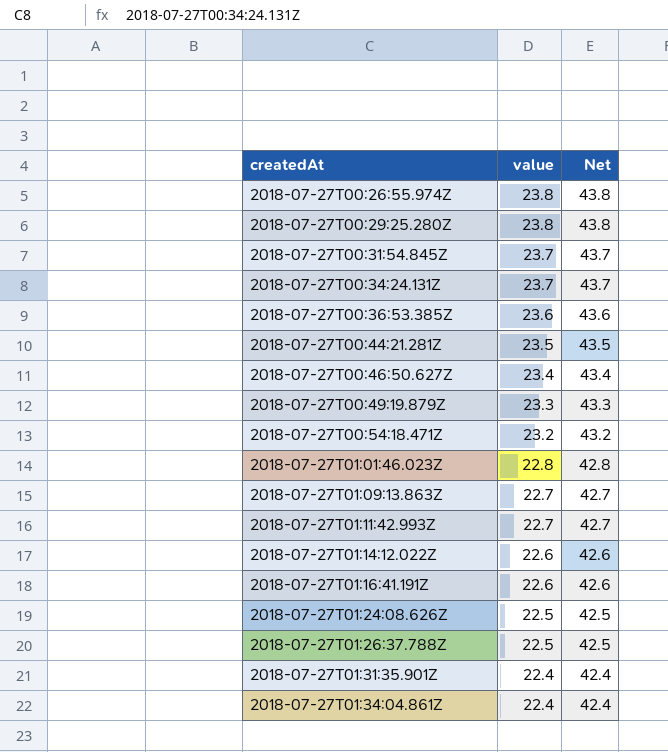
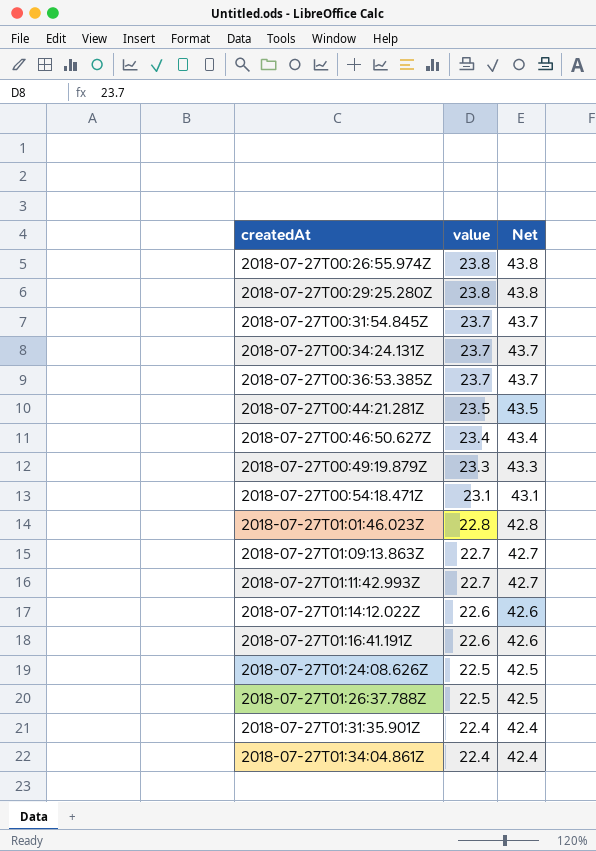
2018-07-27T00:36:53.385Z | value: 23.6 -> 23.7
2018-07-27T00:36:53.385Z | Net: 43.6 -> 43.7
2018-07-27T00:54:18.471Z | value: 23.2 -> 23.1
2018-07-27T00:54:18.471Z | Net: 43.2 -> 43.1

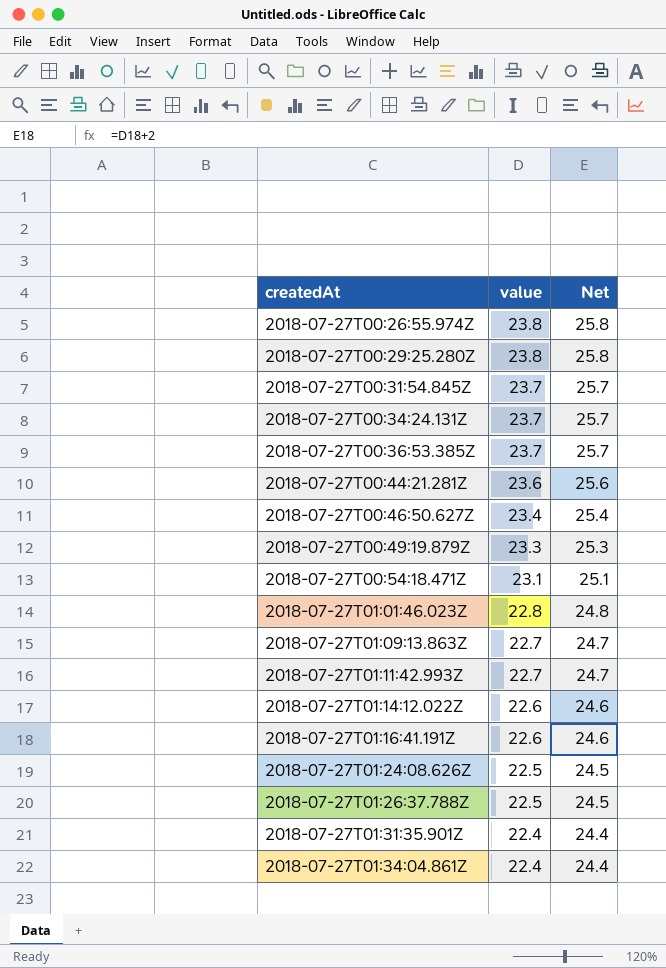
column Net | formula: [value] + 20 -> [value] + 2
2018-07-27T00:44:21.281Z | value: 23.5 -> 23.6

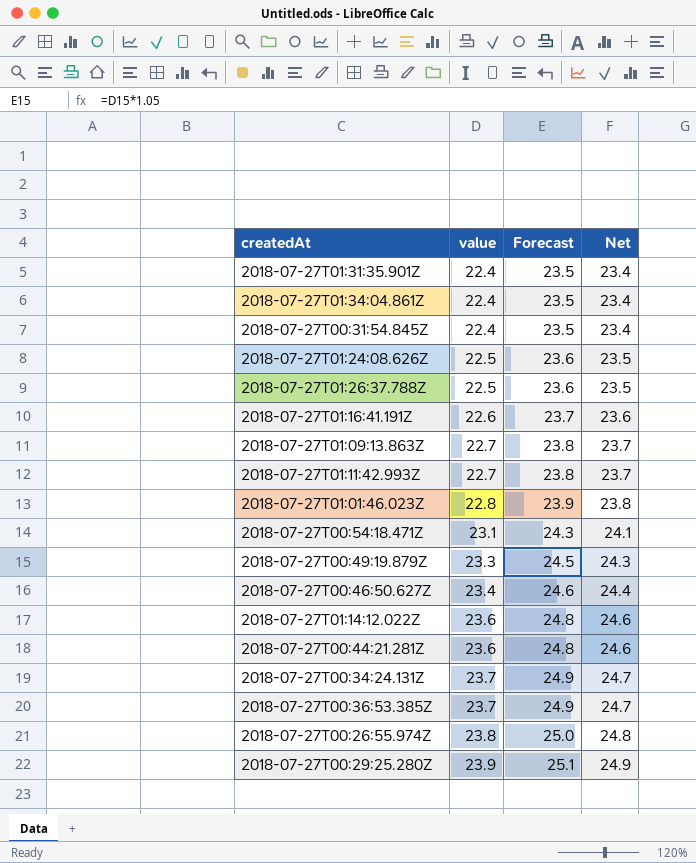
row order: createdAt ascending -> value ascending
column Forecast | formula: none -> [value] * 1.05
column Net | formula: [value] + 2 -> [value] + 1
2018-07-27T00:31:54.845Z | value: 23.7 -> 22.4
2018-07-27T01:14:12.022Z | value: 22.6 -> 23.6
2018-07-27T00:29:25.280Z | value: 23.8 -> 23.9

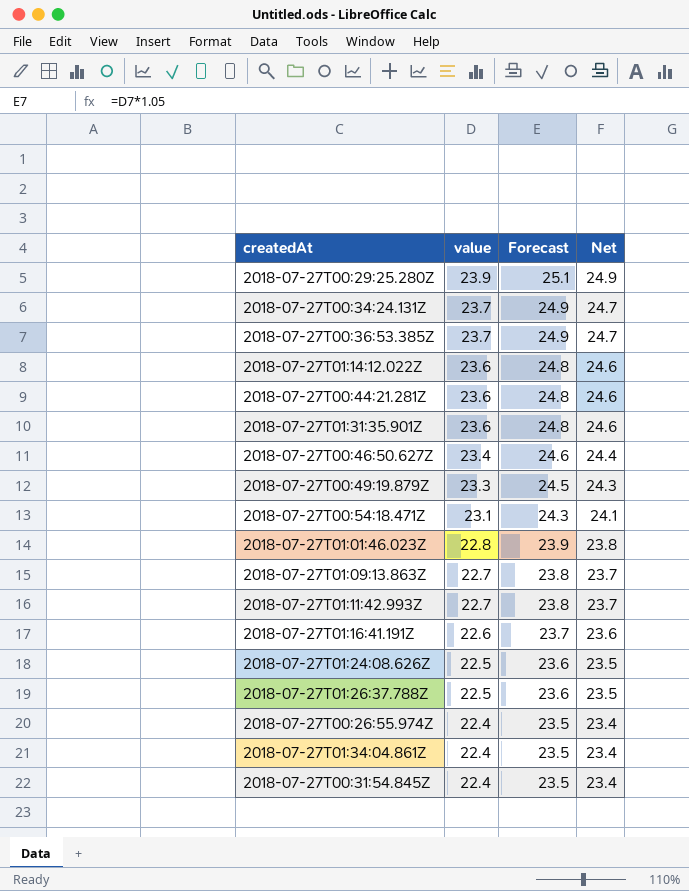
row order: value ascending -> value descending
2018-07-27T01:31:35.901Z | value: 22.4 -> 23.6
2018-07-27T01:31:35.901Z | Forecast: 23.5 -> 24.8
2018-07-27T01:31:35.901Z | Net: 23.4 -> 24.6
2018-07-27T00:26:55.974Z | value: 23.8 -> 22.4
2018-07-27T00:26:55.974Z | Forecast: 25.0 -> 23.5
2018-07-27T00:26:55.974Z | Net: 24.8 -> 23.4

